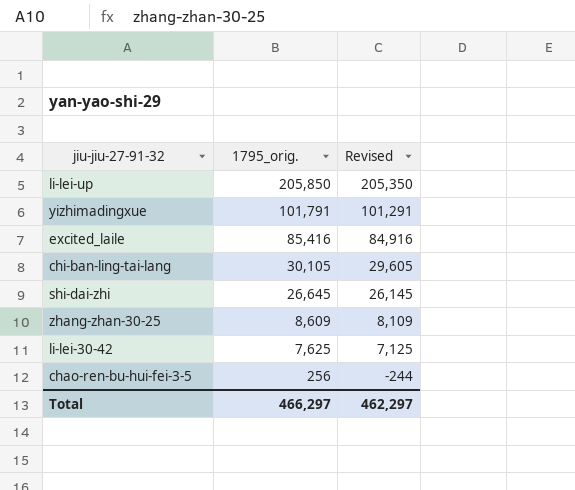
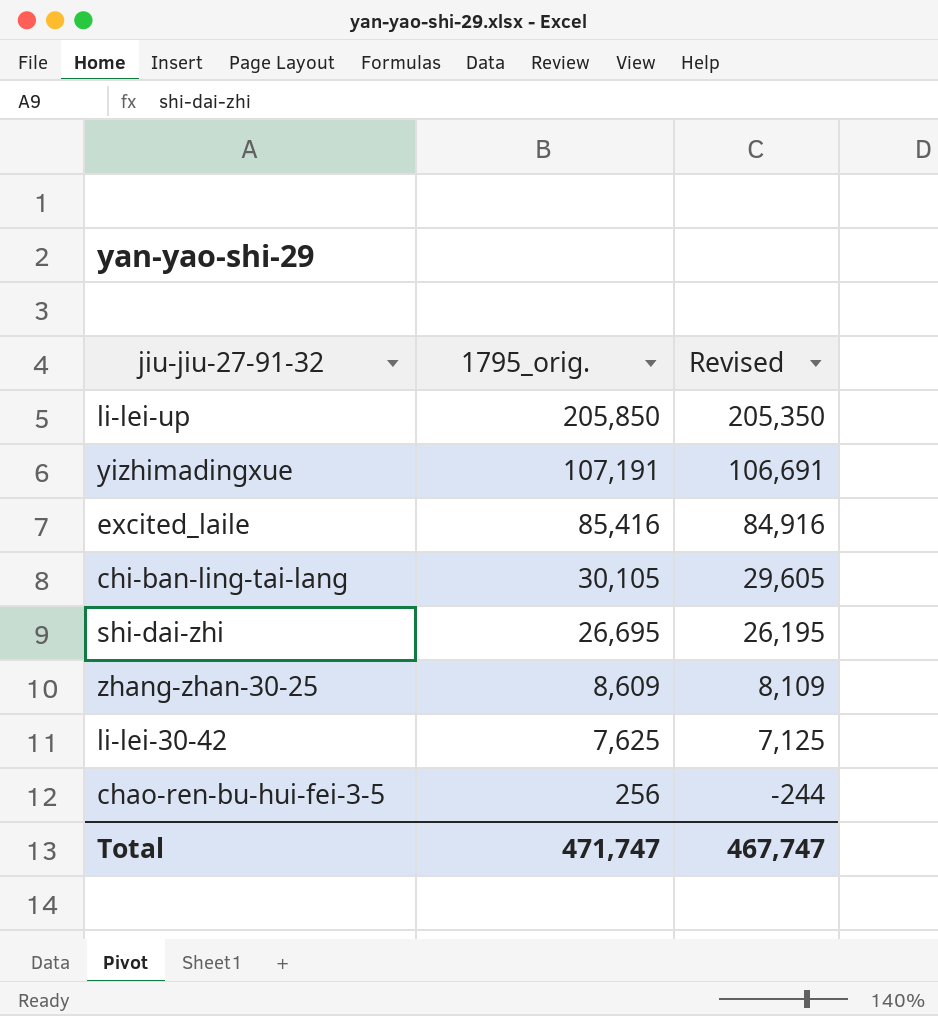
yizhimadingxue | 1795_orig.: 101,791 -> 107,191
yizhimadingxue | Revised: 101,291 -> 106,691
shi-dai-zhi | 1795_orig.: 26,645 -> 26,695
shi-dai-zhi | Revised: 26,145 -> 26,195
Total | 1795_orig.: 466,297 -> 471,747
Total | Revised: 462,297 -> 467,747

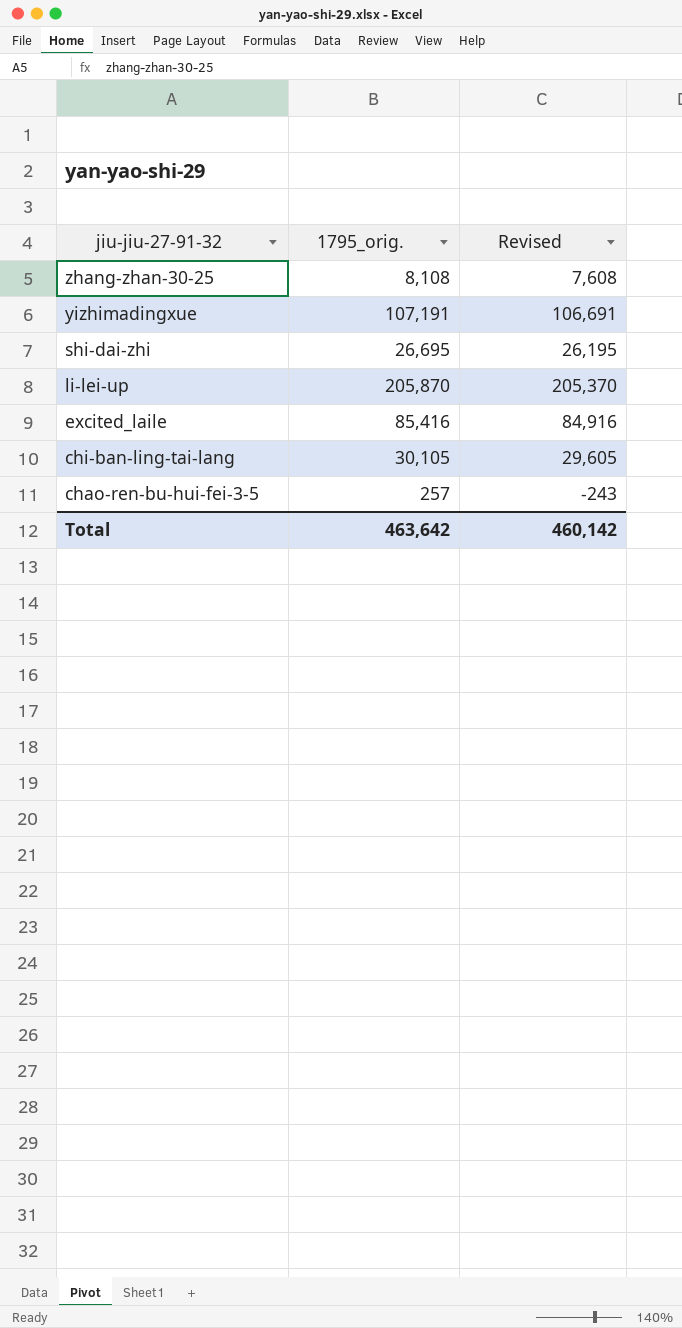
row order: 1795_orig. descending -> jiu-jiu-27-91-32 descending
row li-lei-30-42: 7,625 | 7,125 -> none
zhang-zhan-30-25 | 1795_orig.: 8,609 -> 8,108
zhang-zhan-30-25 | Revised: 8,109 -> 7,608
li-lei-up | 1795_orig.: 205,850 -> 205,870
li-lei-up | Revised: 205,350 -> 205,370
chao-ren-bu-hui-fei-3-5 | 1795_orig.: 256 -> 257
chao-ren-bu-hui-fei-3-5 | Revised: -244 -> -243
Total | 1795_orig.: 471,747 -> 463,642
Total | Revised: 467,747 -> 460,142

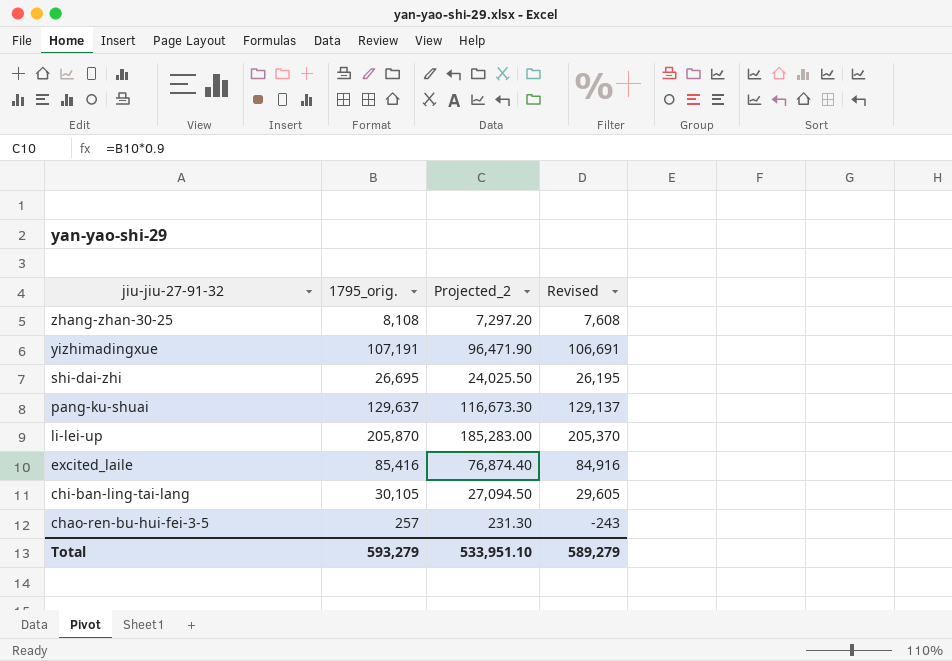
column Projected_2 | formula: none -> [1795_orig.] * 0.9
row pang-ku-shuai: none -> 129,637 | 116,673.30 | 129,137
Total | 1795_orig.: 463,642 -> 593,279
Total | Revised: 460,142 -> 589,279

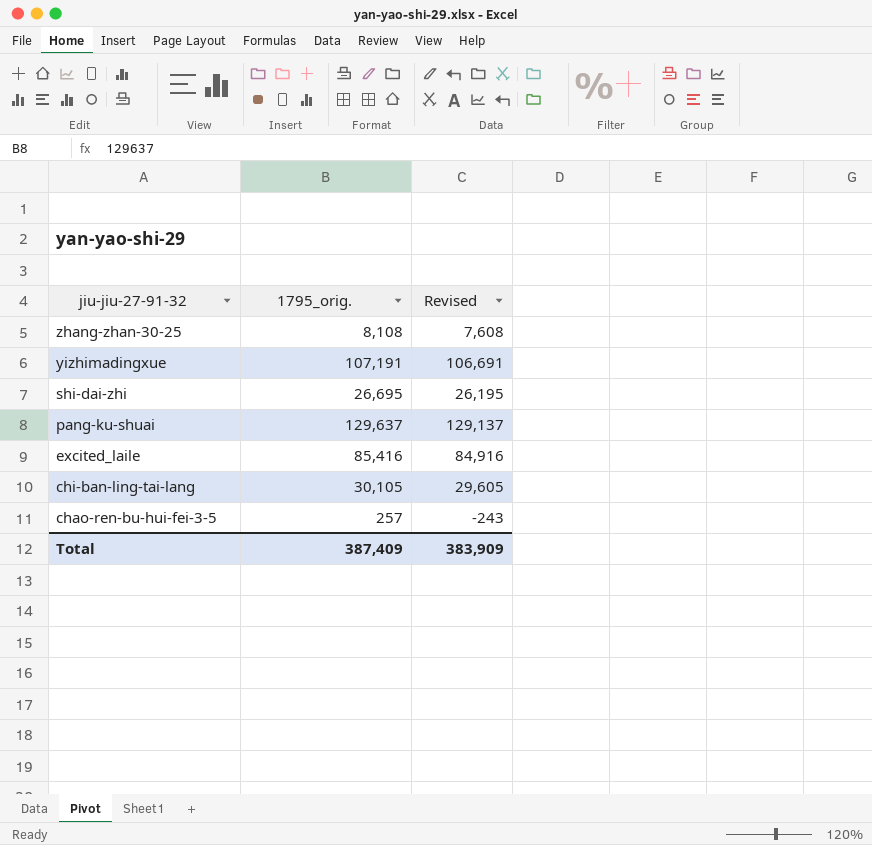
column Projected_2 | formula: [1795_orig.] * 0.9 -> none
row li-lei-up: 205,870 | 185,283.00 | 205,370 -> none
Total | 1795_orig.: 593,279 -> 387,409
Total | Revised: 589,279 -> 383,909

